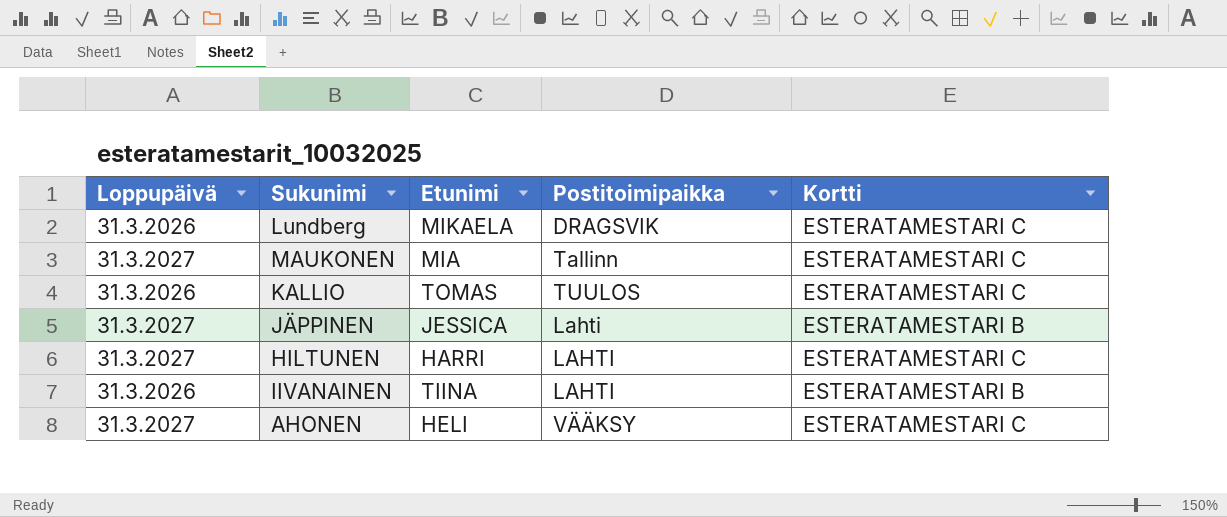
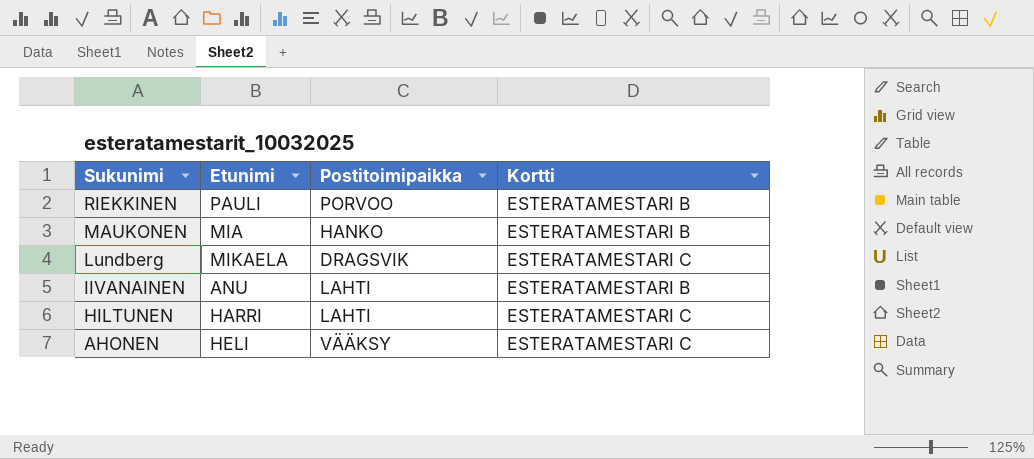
row order: none -> Sukunimi descending
column Loppupäivä | position: 1 -> none
row KALLIO: 31.3.2026 | TOMAS | TUULOS | ESTERATAMESTARI C -> none
row JÄPPINEN: 31.3.2027 | JESSICA | Lahti | ESTERATAMESTARI B -> none
row RIEKKINEN: none -> PAULI | PORVOO | ESTERATAMESTARI B
MAUKONEN | Postitoimipaikka: Tallinn -> HANKO
MAUKONEN | Kortti: ESTERATAMESTARI C -> ESTERATAMESTARI B
IIVANAINEN | Etunimi: TIINA -> ANU

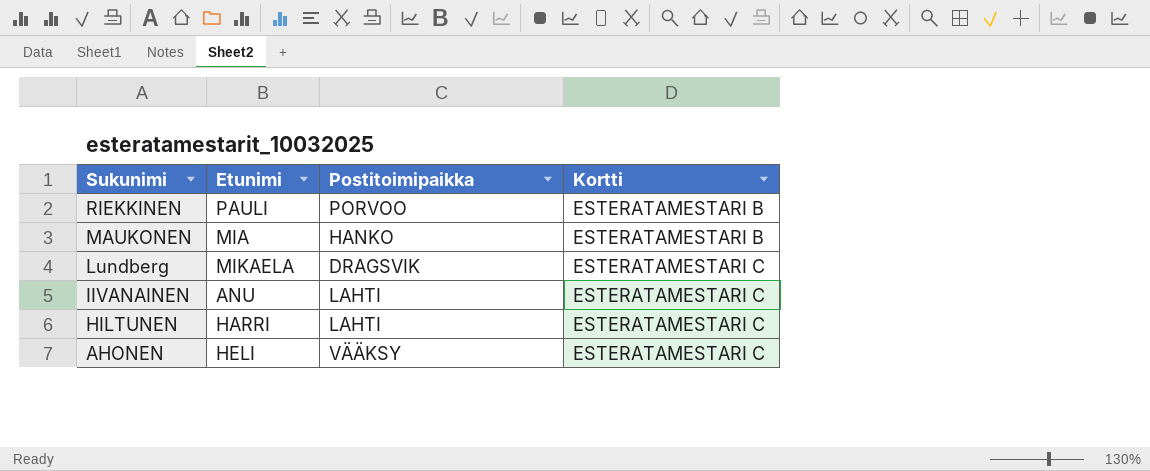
IIVANAINEN | Kortti: ESTERATAMESTARI B -> ESTERATAMESTARI C

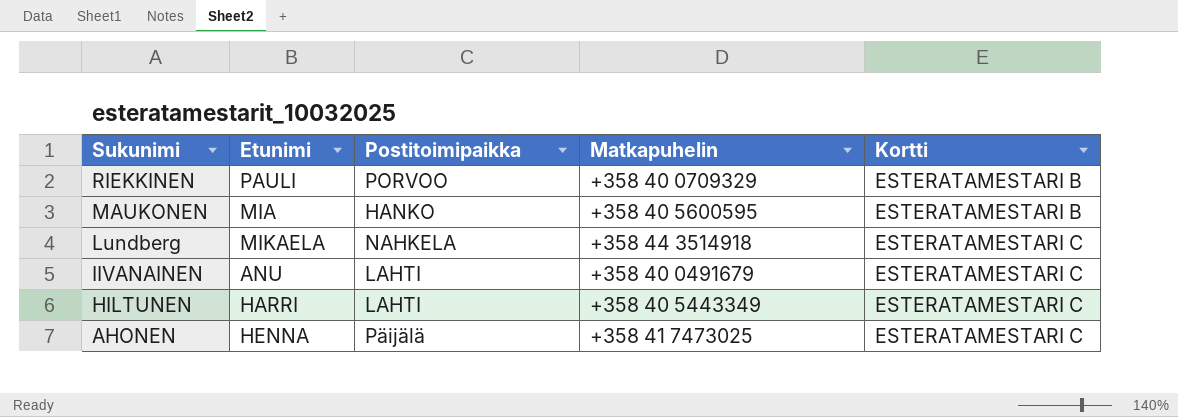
column Matkapuhelin | position: none -> 4
Lundberg | Postitoimipaikka: DRAGSVIK -> NAHKELA
AHONEN | Etunimi: HELI -> HENNA
AHONEN | Postitoimipaikka: VÄÄKSY -> Päijälä

